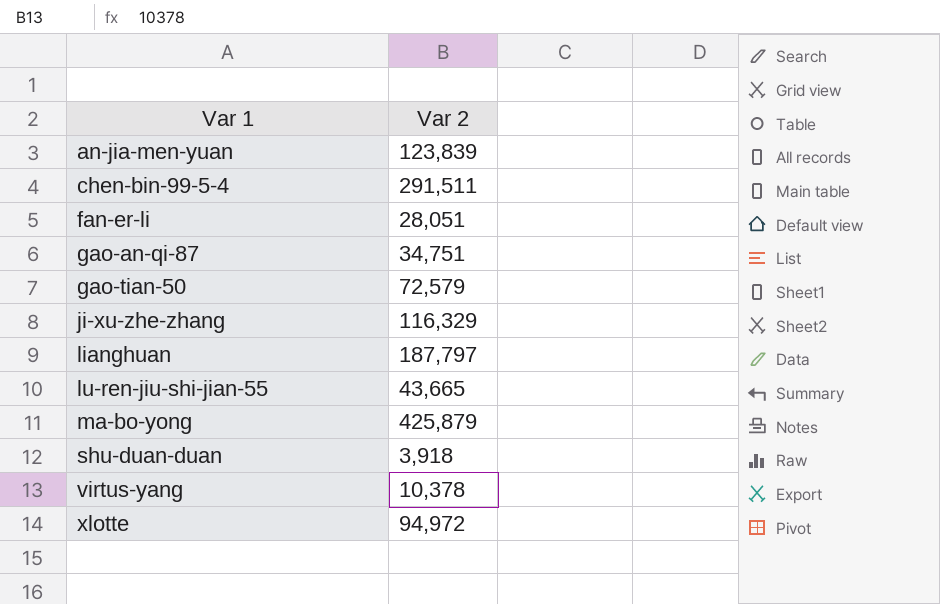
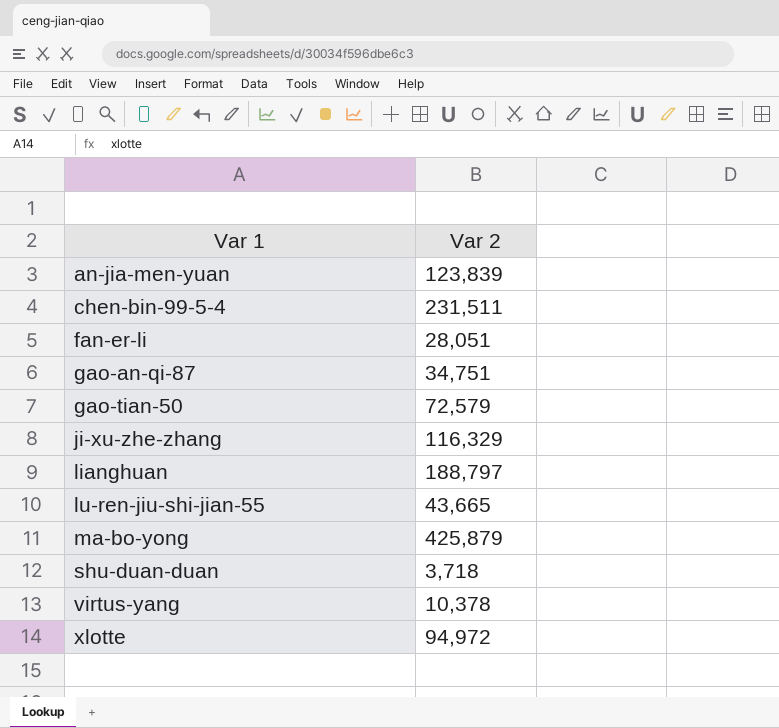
chen-bin-99-5-4 | Var 2: 291,511 -> 231,511
lianghuan | Var 2: 187,797 -> 188,797
shu-duan-duan | Var 2: 3,918 -> 3,718

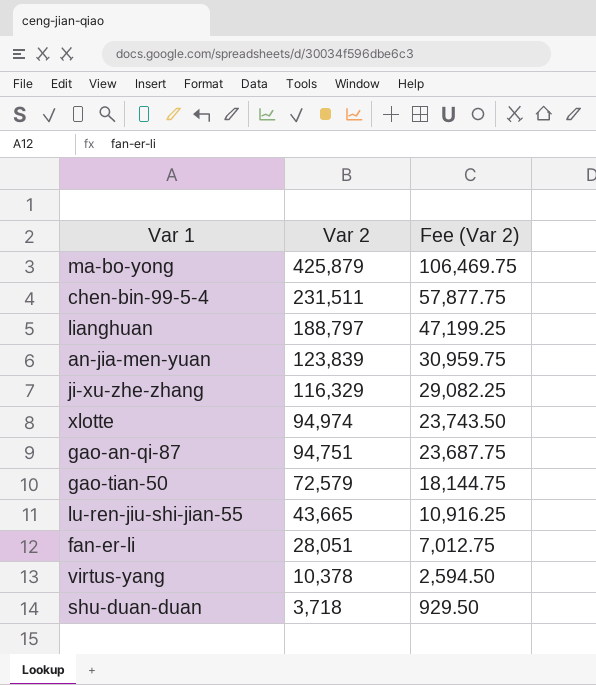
row order: Var 1 ascending -> Var 2 descending
column Fee (Var 2) | formula: none -> [Var 2] * 0.25
xlotte | Var 2: 94,972 -> 94,974
gao-an-qi-87 | Var 2: 34,751 -> 94,751

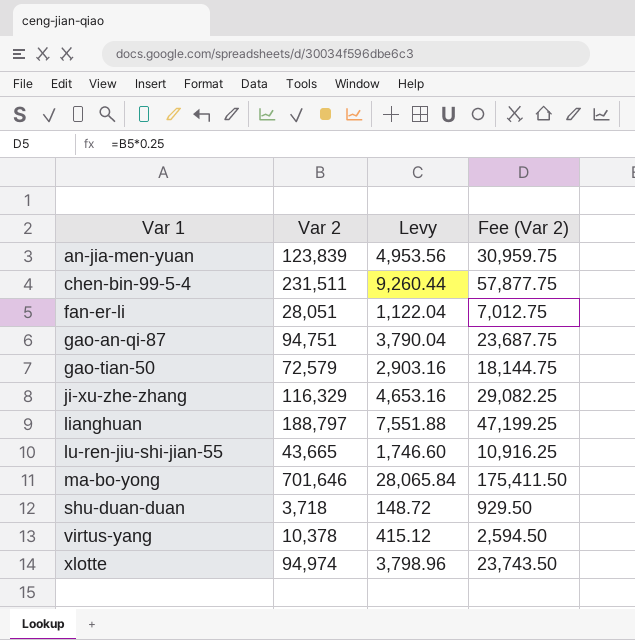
row order: Var 2 descending -> Var 1 ascending
column Levy | formula: none -> [Var 2] * 0.04
ma-bo-yong | Var 2: 425,879 -> 701,646
ma-bo-yong | Fee (Var 2): 106,469.75 -> 175,411.50

